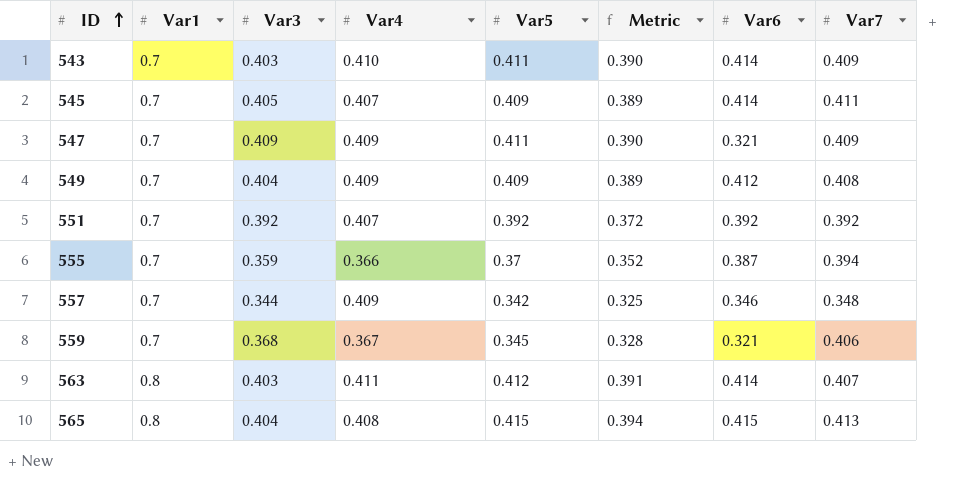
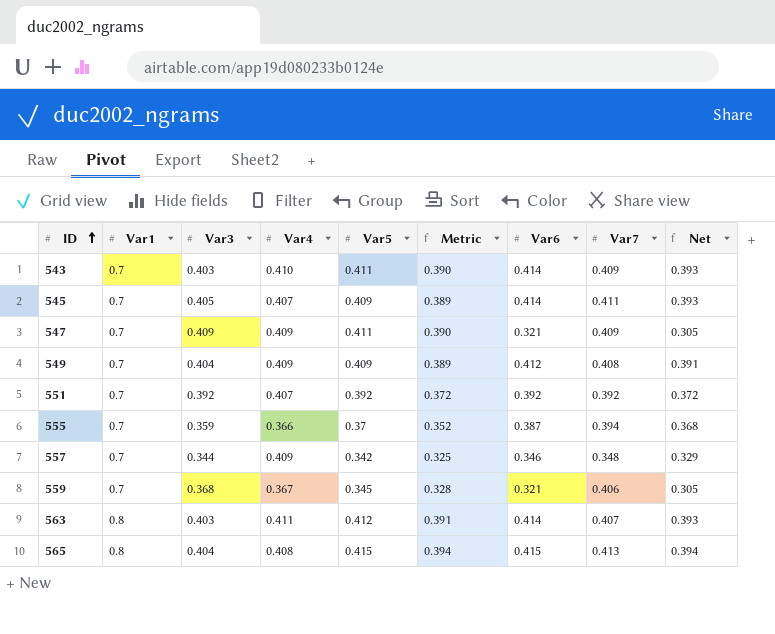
column Net | formula: none -> [Var6] * 0.95

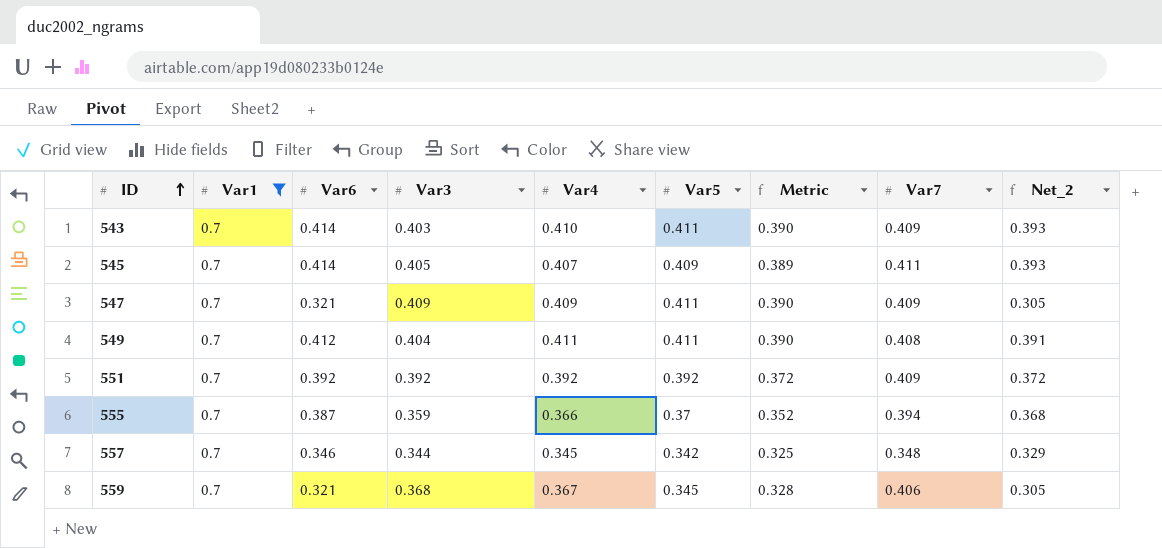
filter: none -> Var1 = 0.7
column Var6 | position: 7 -> 3
column name: Net -> Net_2
549 | Var4: 0.409 -> 0.411
549 | Var5: 0.409 -> 0.411
549 | Metric: 0.389 -> 0.390
551 | Var4: 0.407 -> 0.392
551 | Var7: 0.392 -> 0.409
557 | Var4: 0.409 -> 0.345

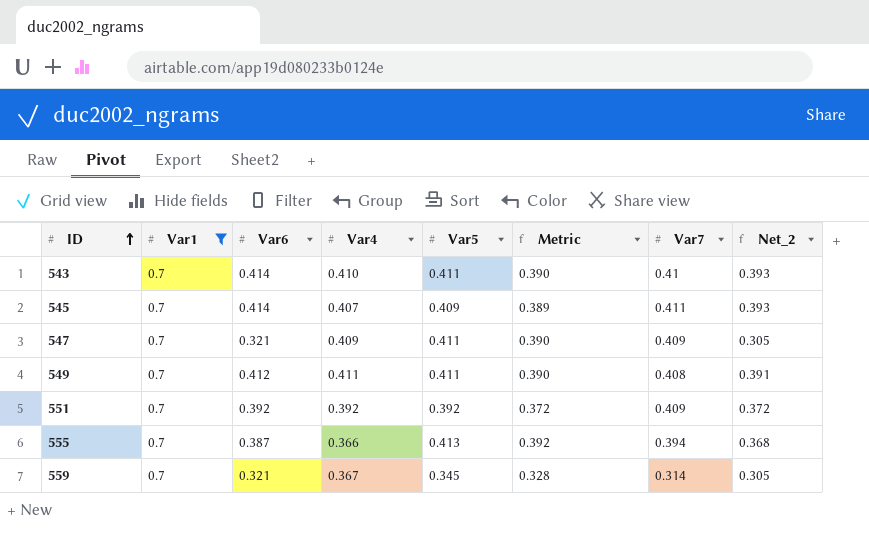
column Var3 | position: 4 -> none
row 557: 0.7 | 0.346 | 0.344 | 0.345 | 0.342 | 0.325 | 0.348 | 0.329 -> none
543 | Var7: 0.409 -> 0.41
555 | Var5: 0.37 -> 0.413
555 | Metric: 0.352 -> 0.392
559 | Var7: 0.406 -> 0.314

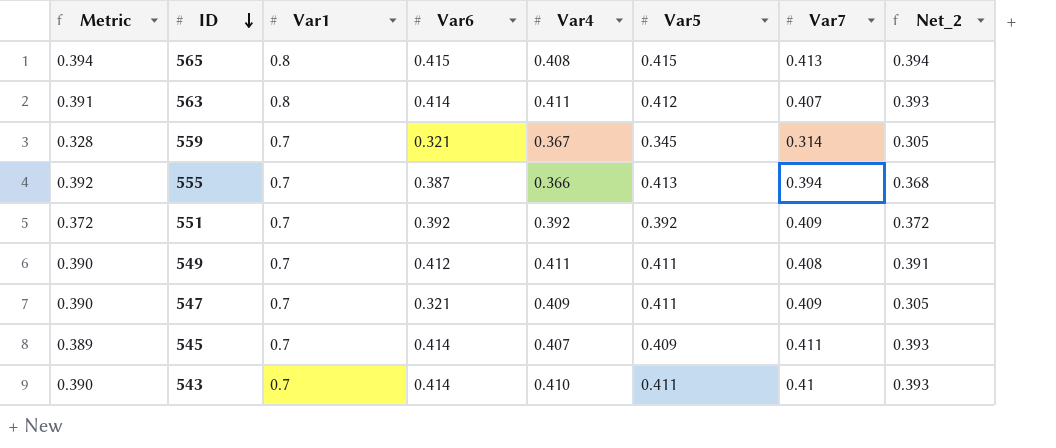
filter: Var1 = 0.7 -> none
row order: ID ascending -> ID descending
column Metric | position: 6 -> 1

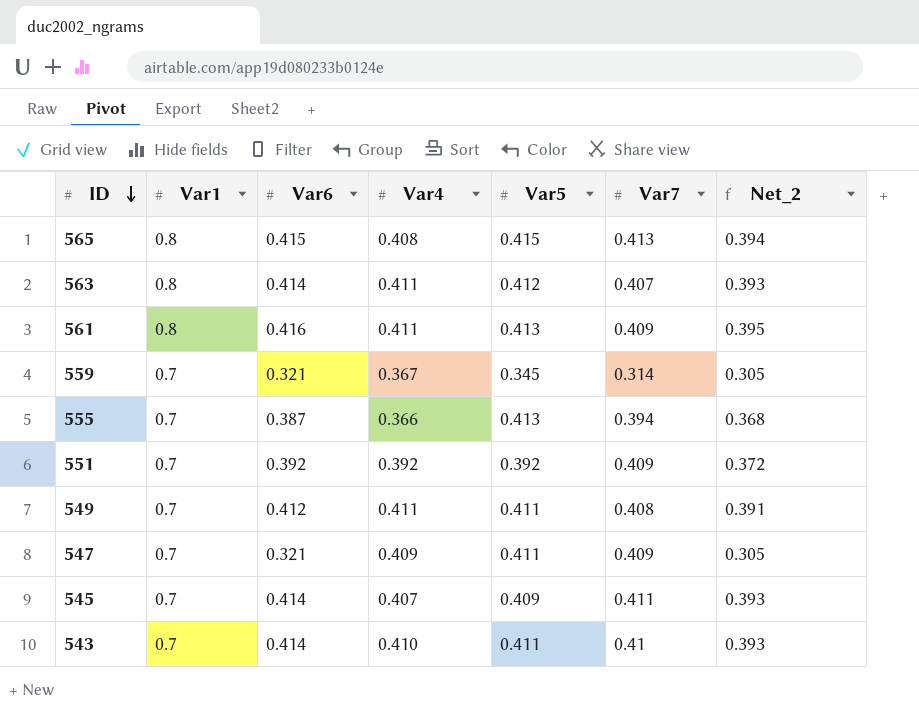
column Metric | formula: [Var5] * 0.95 -> none
row 561: none -> 0.8 | 0.416 | 0.411 | 0.413 | 0.409 | 0.395

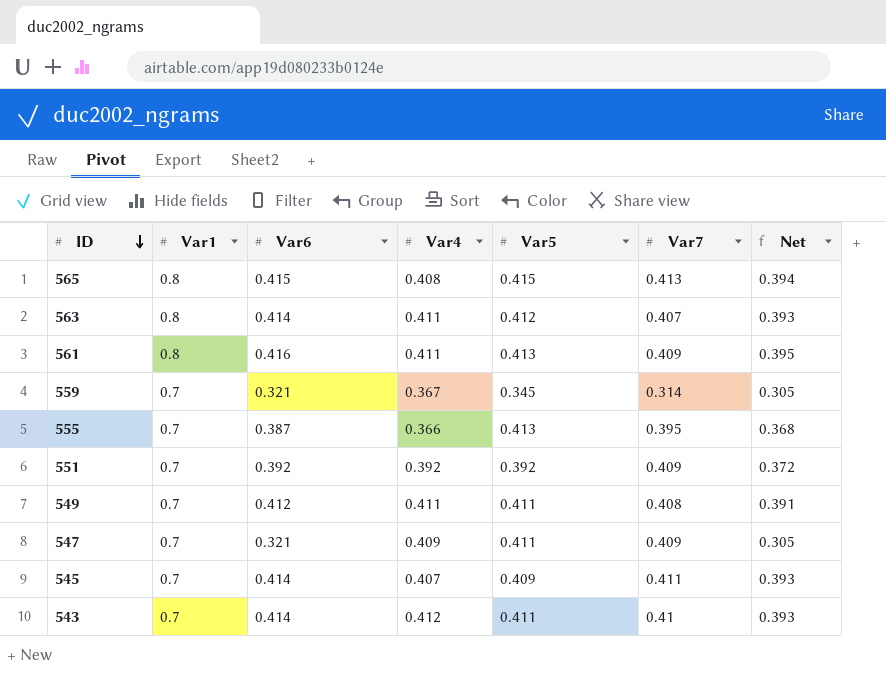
column name: Net_2 -> Net
555 | Var7: 0.394 -> 0.395
543 | Var4: 0.410 -> 0.412

